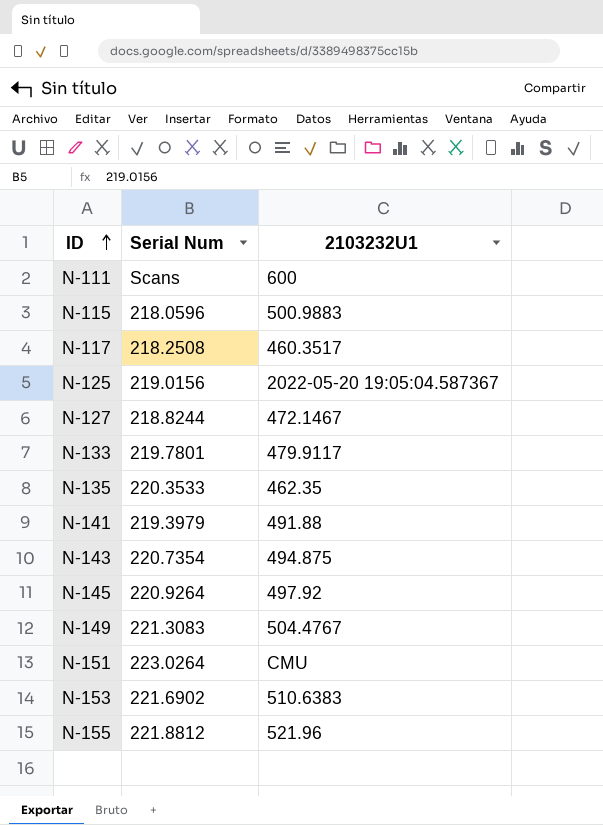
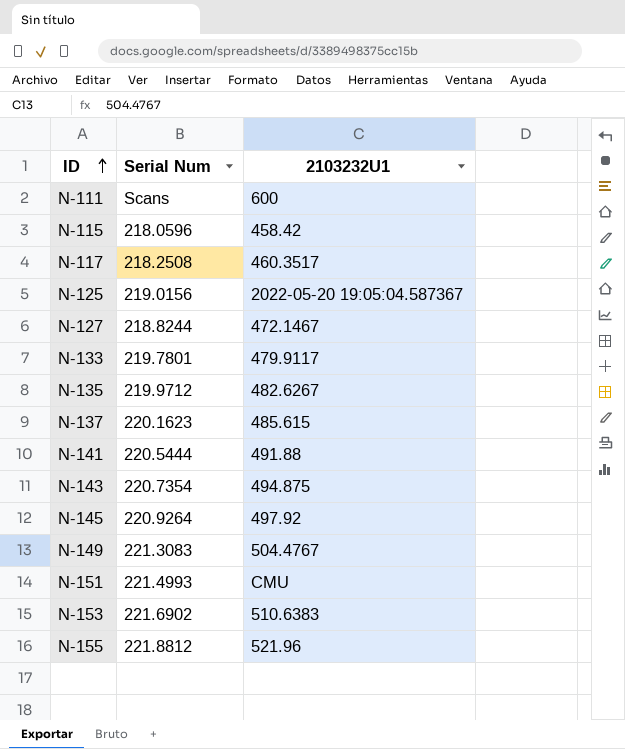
N-115 | 2103232U1: 500.9883 -> 458.42
N-135 | Serial Num: 220.3533 -> 219.9712
N-135 | 2103232U1: 462.35 -> 482.6267
row N-137: none -> 220.1623 | 485.615
N-141 | Serial Num: 219.3979 -> 220.5444
N-151 | Serial Num: 223.0264 -> 221.4993

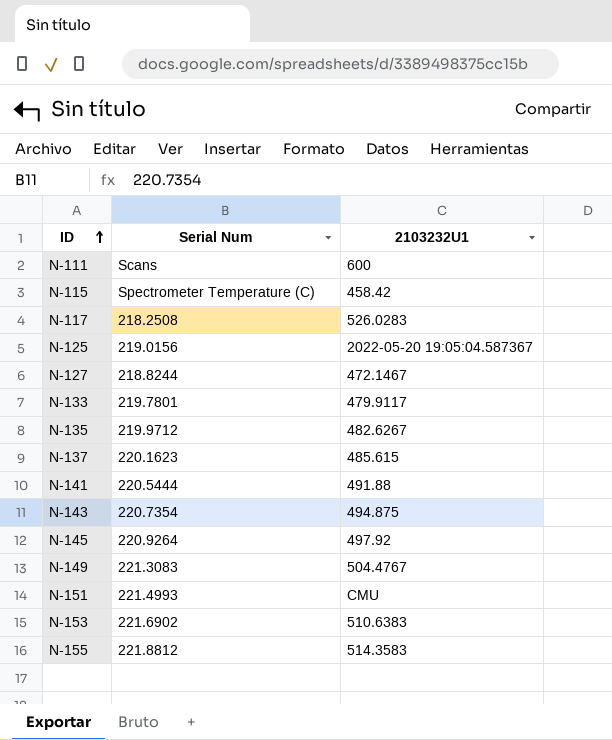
N-115 | Serial Num: 218.0596 -> Spectrometer Temperature (C)
N-117 | 2103232U1: 460.3517 -> 526.0283
N-155 | 2103232U1: 521.96 -> 514.3583

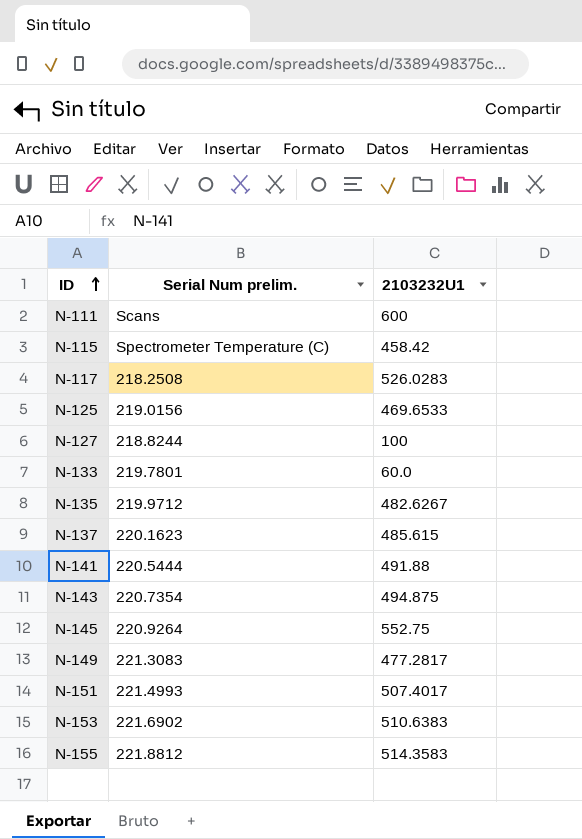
column name: Serial Num -> Serial Num prelim.
N-125 | 2103232U1: 2022-05-20 19:05:04.587367 -> 469.6533
N-127 | 2103232U1: 472.1467 -> 100
N-133 | 2103232U1: 479.9117 -> 60.0
N-145 | 2103232U1: 497.92 -> 552.75
N-149 | 2103232U1: 504.4767 -> 477.2817
N-151 | 2103232U1: CMU -> 507.4017

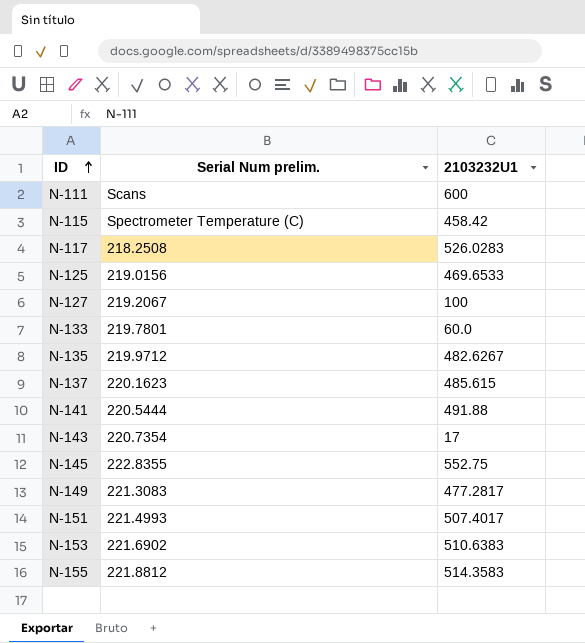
N-127 | Serial Num prelim.: 218.8244 -> 219.2067
N-143 | 2103232U1: 494.875 -> 17
N-145 | Serial Num prelim.: 220.9264 -> 222.8355

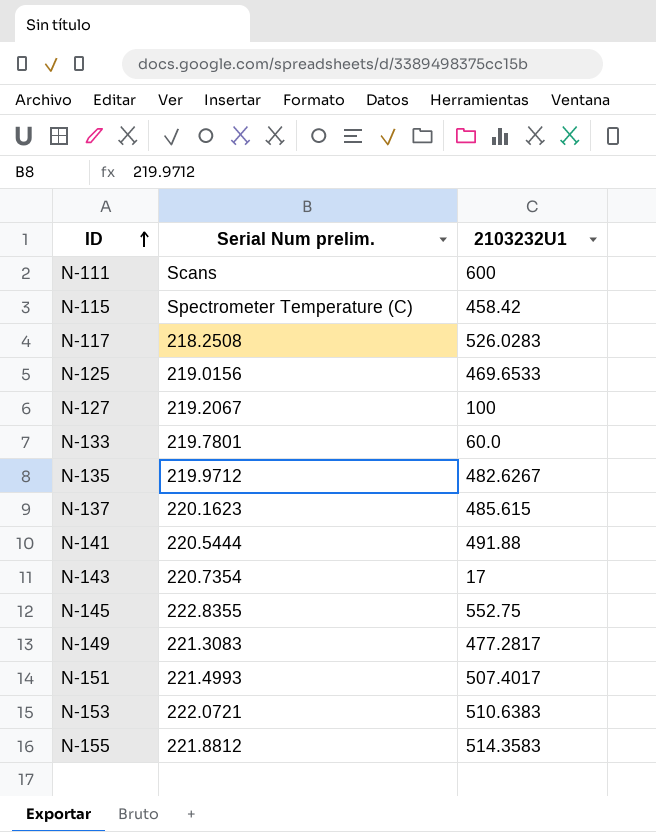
N-153 | Serial Num prelim.: 221.6902 -> 222.0721

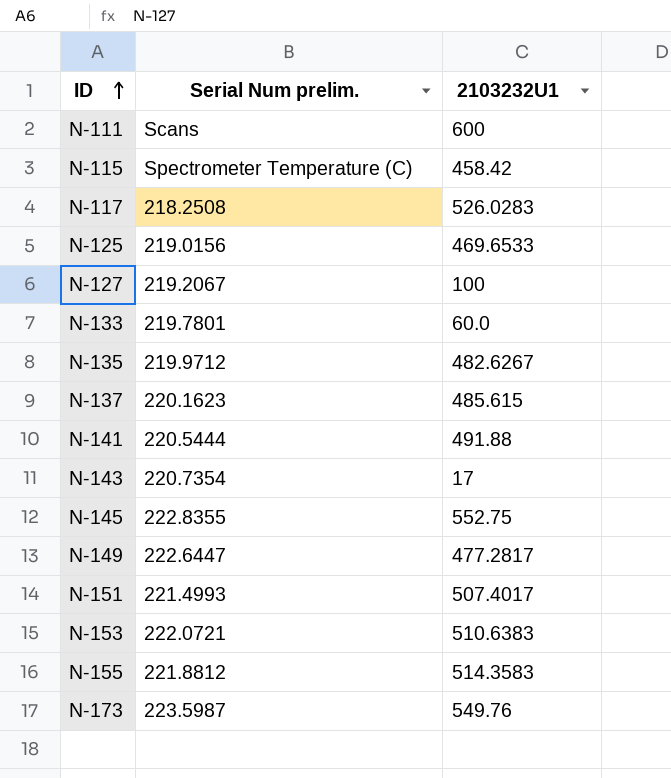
N-149 | Serial Num prelim.: 221.3083 -> 222.6447
row N-173: none -> 223.5987 | 549.76

